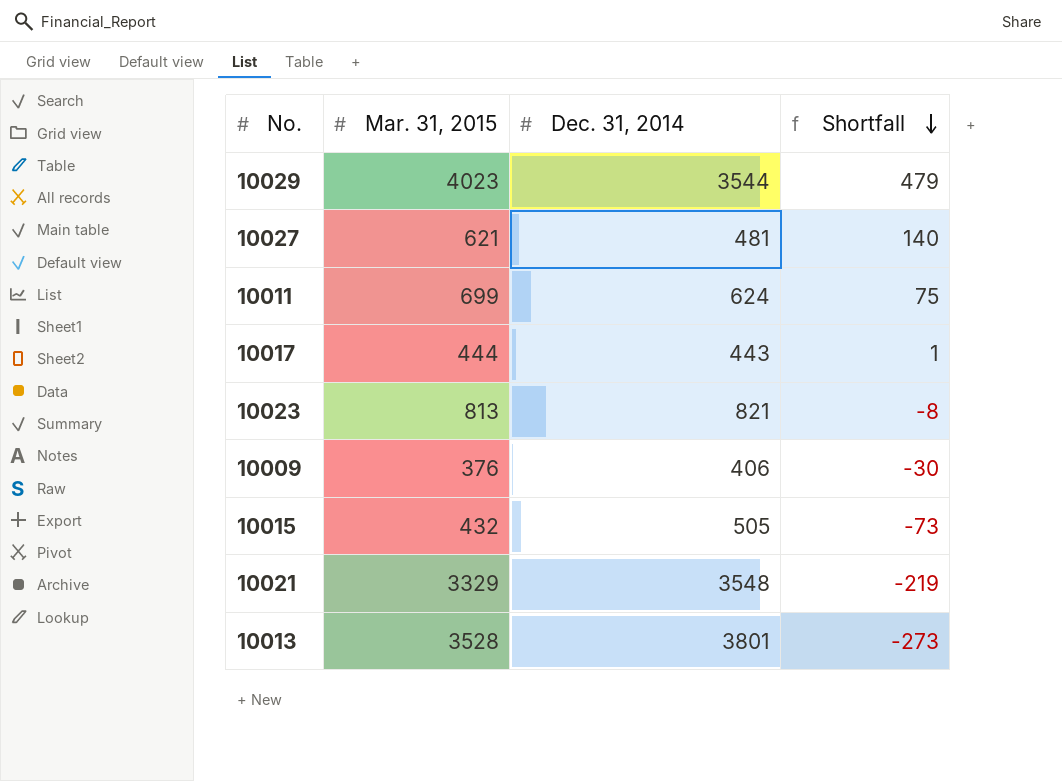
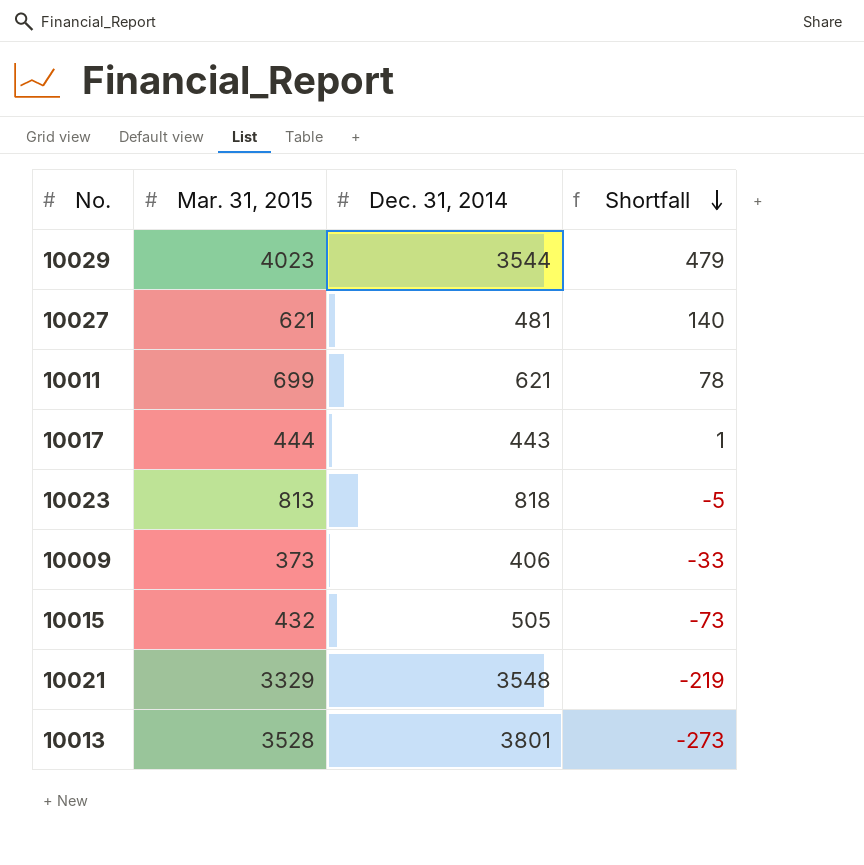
10011 | Dec. 31, 2014: 624 -> 621
10011 | Shortfall: 75 -> 78
10023 | Dec. 31, 2014: 821 -> 818
10023 | Shortfall: -8 -> -5
10009 | Mar. 31, 2015: 376 -> 373
10009 | Shortfall: -30 -> -33

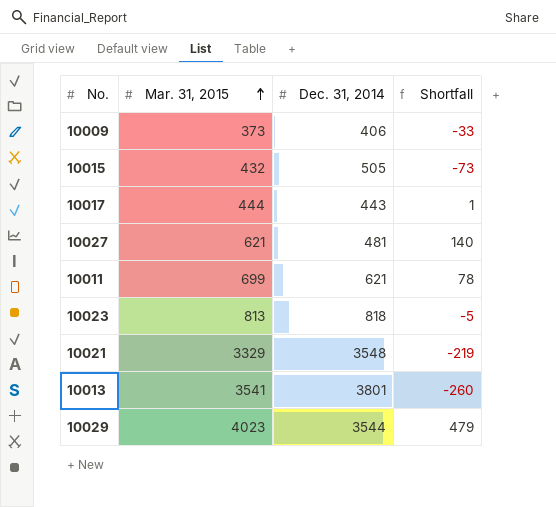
row order: Shortfall descending -> Mar. 31, 2015 ascending
10013 | Mar. 31, 2015: 3528 -> 3541
10013 | Shortfall: -273 -> -260

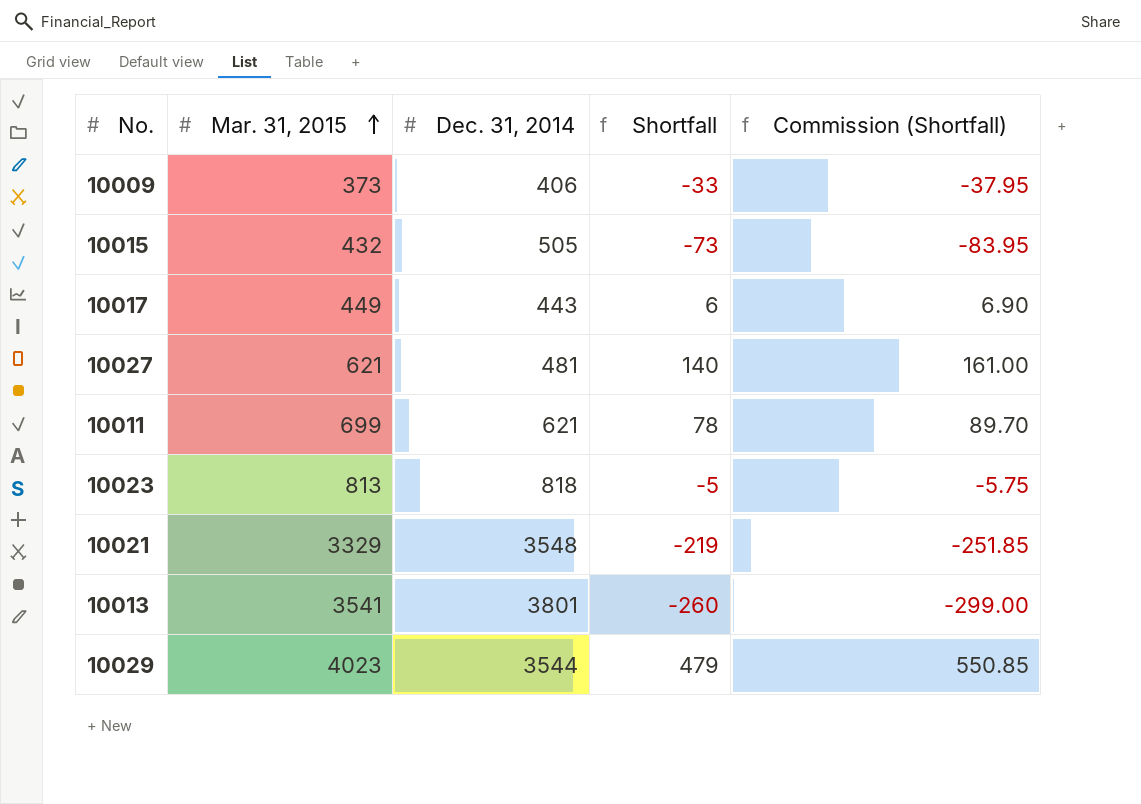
column Commission (Shortfall) | formula: none -> [Shortfall] * 1.15
10017 | Mar. 31, 2015: 444 -> 449
10017 | Shortfall: 1 -> 6

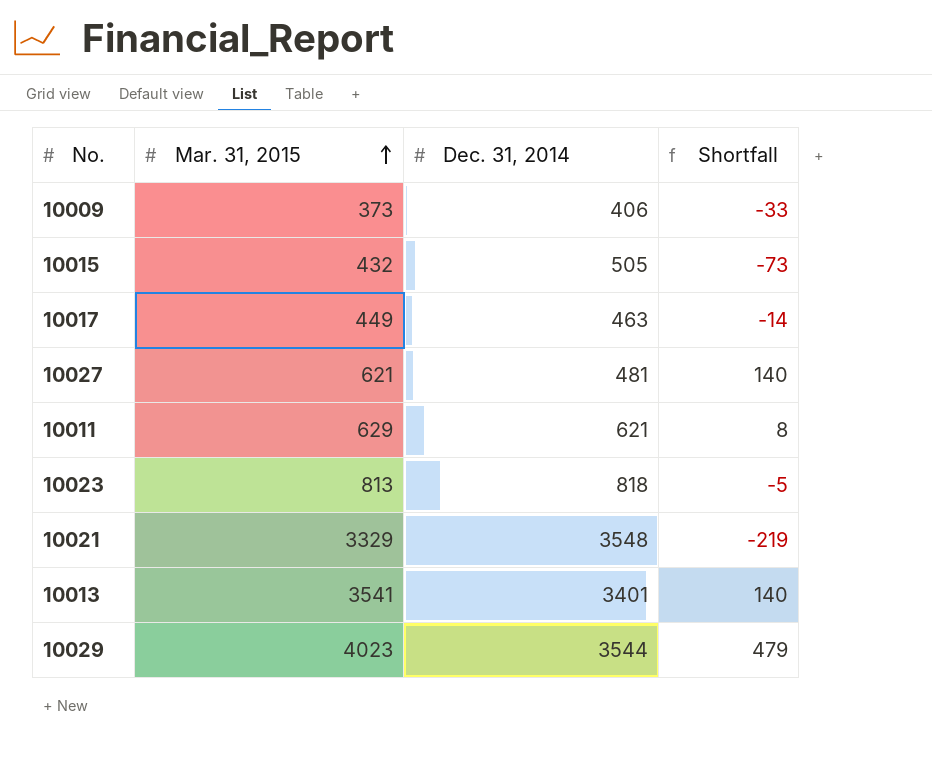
column Commission (Shortfall) | formula: [Shortfall] * 1.15 -> none
10017 | Dec. 31, 2014: 443 -> 463
10017 | Shortfall: 6 -> -14
10011 | Mar. 31, 2015: 699 -> 629
10011 | Shortfall: 78 -> 8
10013 | Dec. 31, 2014: 3801 -> 3401
10013 | Shortfall: -260 -> 140

